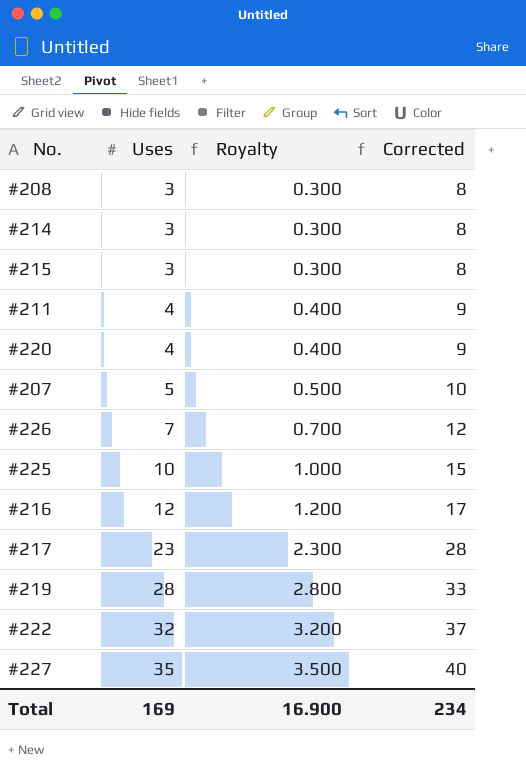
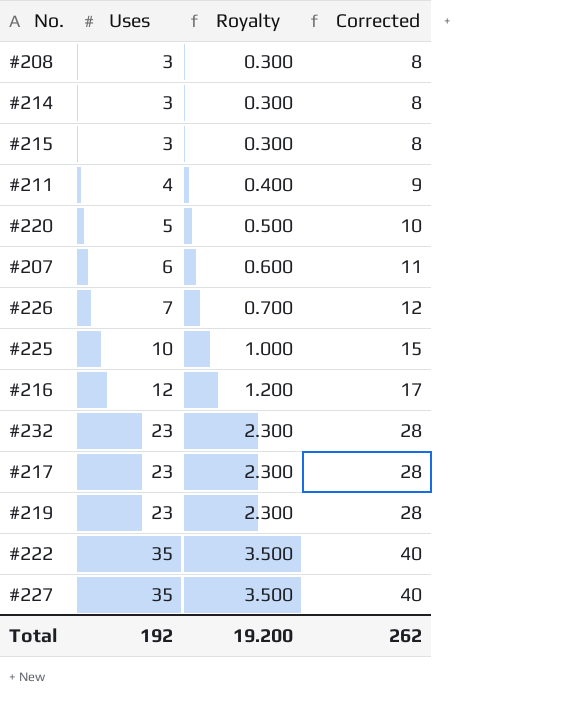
#220 | Uses: 4 -> 5
#220 | Royalty: 0.400 -> 0.500
#220 | Corrected: 9 -> 10
#207 | Uses: 5 -> 6
#207 | Royalty: 0.500 -> 0.600
#207 | Corrected: 10 -> 11
row #232: none -> 23 | 2.300 | 28
#219 | Uses: 28 -> 23
#219 | Royalty: 2.800 -> 2.300
#219 | Corrected: 33 -> 28
#222 | Uses: 32 -> 35
#222 | Royalty: 3.200 -> 3.500
#222 | Corrected: 37 -> 40
Total | Uses: 169 -> 192
Total | Royalty: 16.900 -> 19.200
Total | Corrected: 234 -> 262

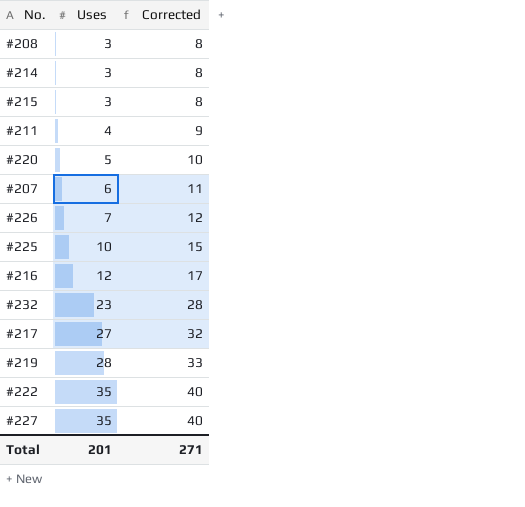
column Royalty | formula: [Uses] * 0.1 -> none
#217 | Uses: 23 -> 27
#217 | Corrected: 28 -> 32
#219 | Uses: 23 -> 28
#219 | Corrected: 28 -> 33
Total | Uses: 192 -> 201
Total | Corrected: 262 -> 271

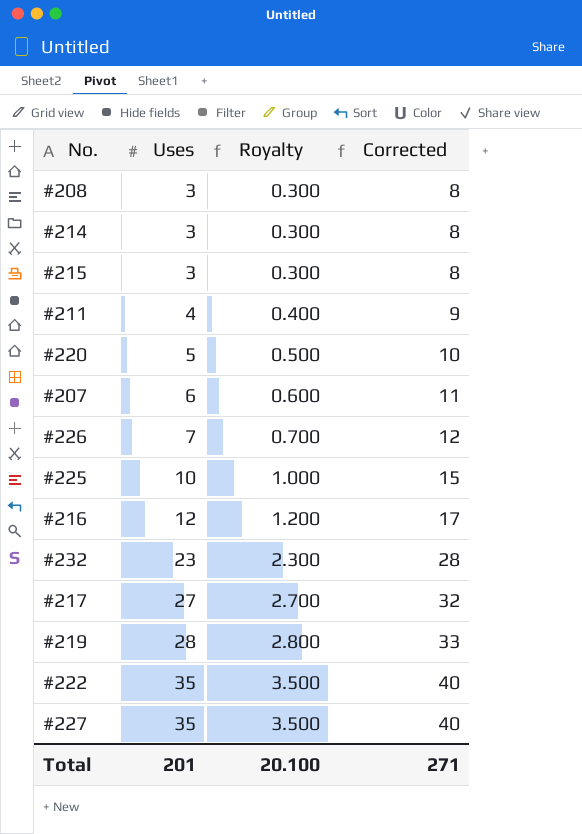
column Royalty | formula: none -> [Uses] * 0.1

